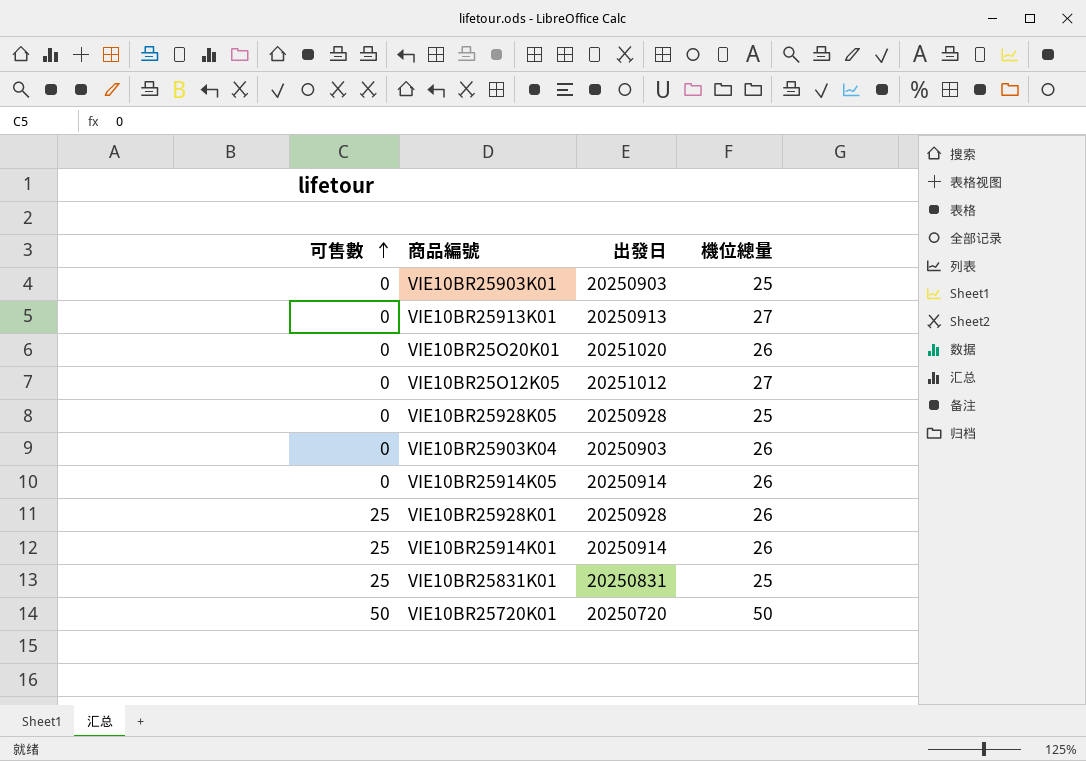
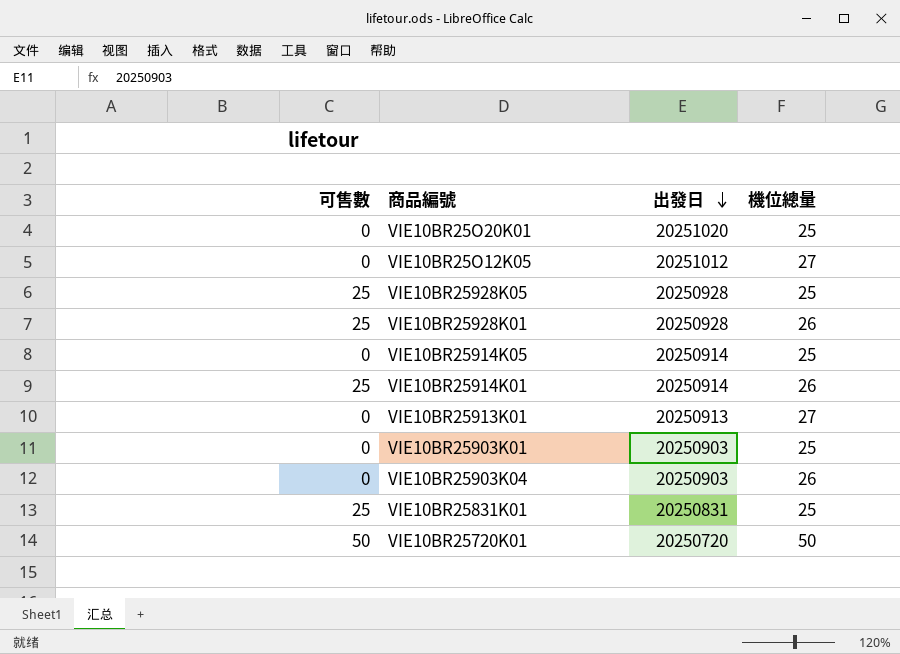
row order: 可售數 ascending -> 出發日 descending
VIE10BR25O20K01 | 機位總量: 26 -> 25
VIE10BR25928K05 | 可售數: 0 -> 25
VIE10BR25914K05 | 機位總量: 26 -> 25

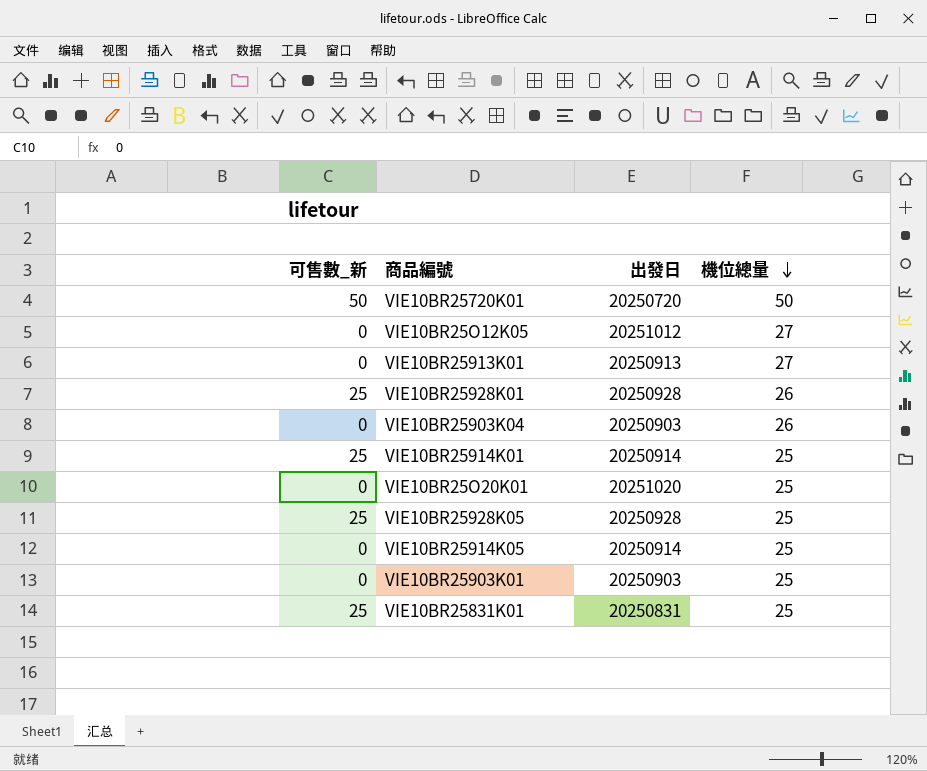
row order: 出發日 descending -> 機位總量 descending
column name: 可售數 -> 可售數_新
VIE10BR25914K01 | 機位總量: 26 -> 25

